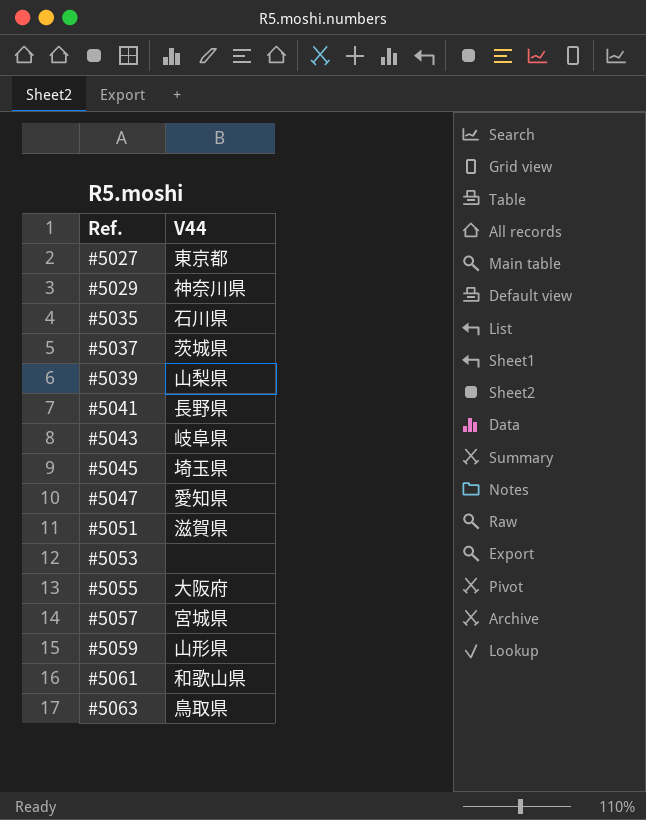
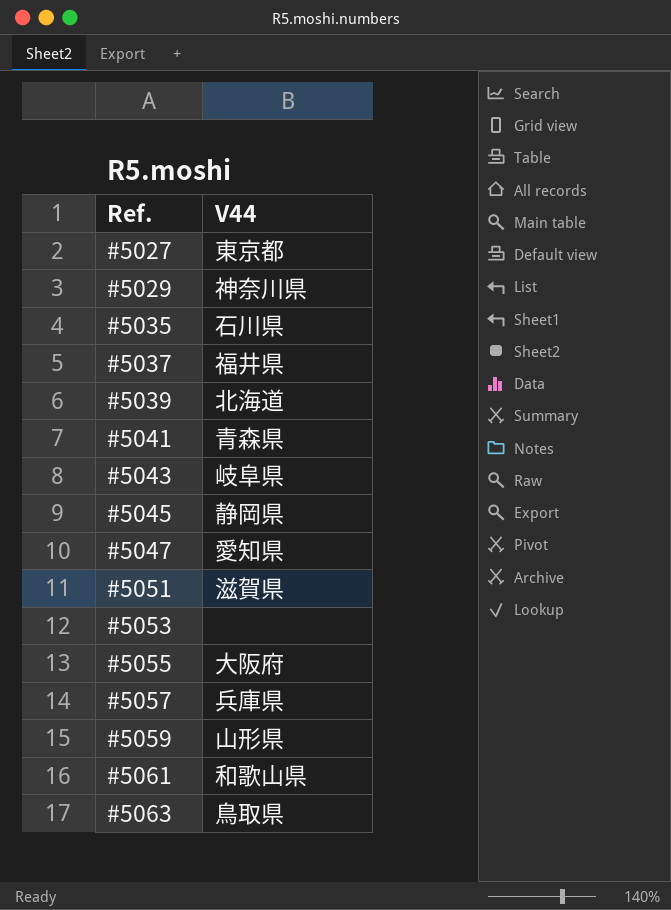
#5037 | V44: 茨城県 -> 福井県
#5039 | V44: 山梨県 -> 北海道
#5041 | V44: 長野県 -> 青森県
#5045 | V44: 埼玉県 -> 静岡県
#5057 | V44: 宮城県 -> 兵庫県

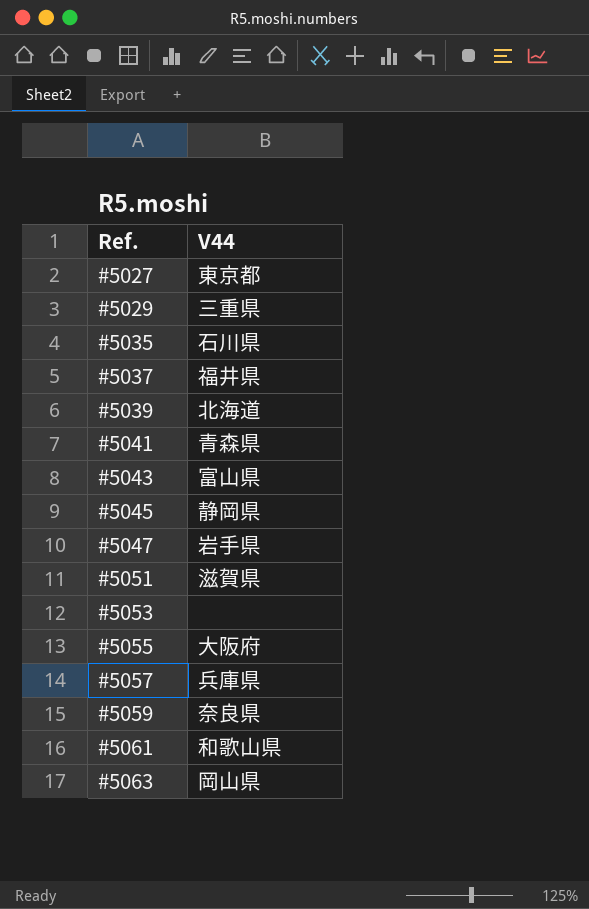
#5029 | V44: 神奈川県 -> 三重県
#5043 | V44: 岐阜県 -> 富山県
#5047 | V44: 愛知県 -> 岩手県
#5059 | V44: 山形県 -> 奈良県
#5063 | V44: 鳥取県 -> 岡山県

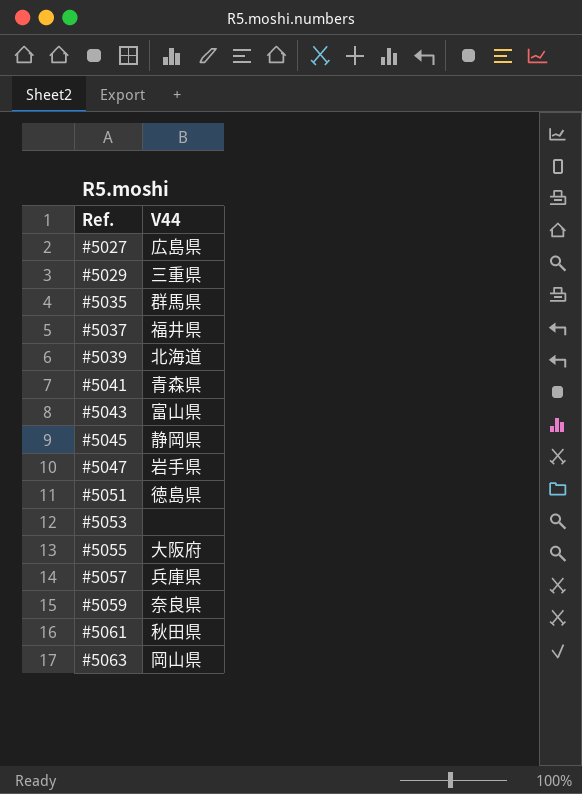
#5027 | V44: 東京都 -> 広島県
#5035 | V44: 石川県 -> 群馬県
#5051 | V44: 滋賀県 -> 徳島県
#5061 | V44: 和歌山県 -> 秋田県

